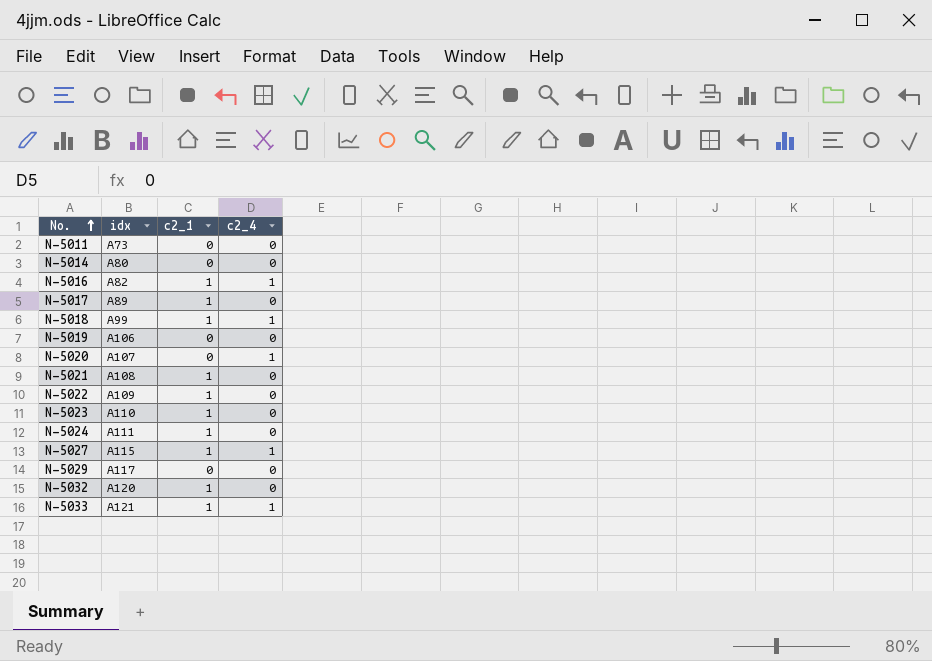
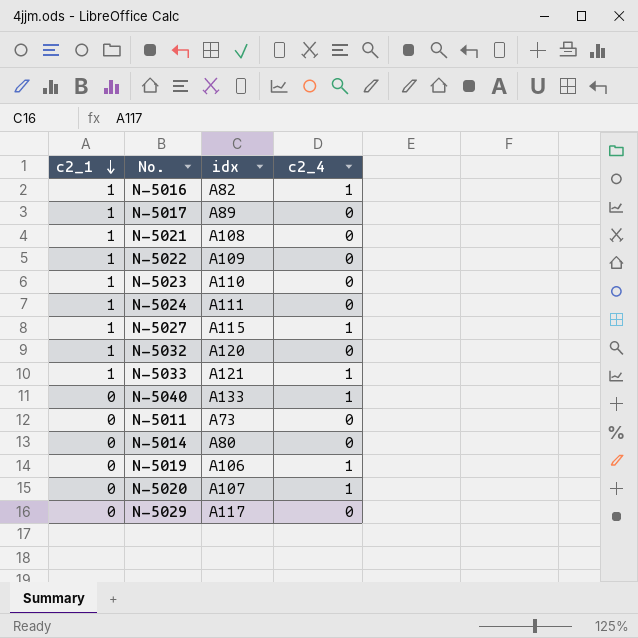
row order: No. ascending -> c2_1 descending
column c2_1 | position: 3 -> 1
row N-5018: A99 | 1 | 1 -> none
row N-5040: none -> 0 | A133 | 1
N-5019 | c2_4: 0 -> 1

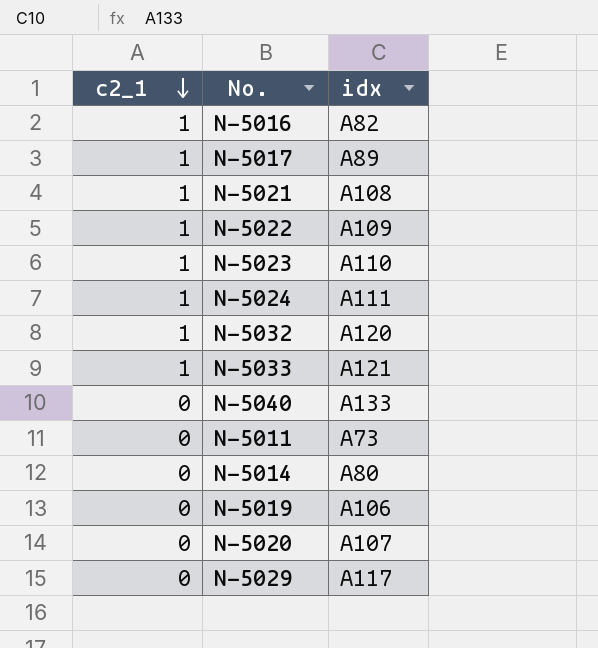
column c2_4 | position: 4 -> none
row N-5027: 1 | A115 | 1 -> none

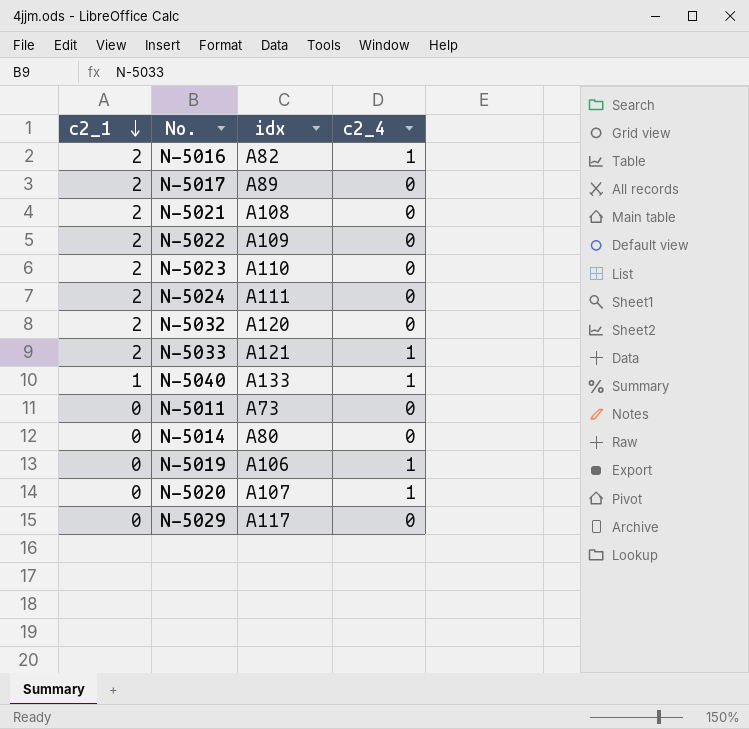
column c2_4 | position: none -> 4
N-5016 | c2_1: 1 -> 2
N-5017 | c2_1: 1 -> 2
N-5021 | c2_1: 1 -> 2
N-5022 | c2_1: 1 -> 2
N-5023 | c2_1: 1 -> 2
N-5024 | c2_1: 1 -> 2
N-5032 | c2_1: 1 -> 2
N-5033 | c2_1: 1 -> 2
N-5040 | c2_1: 0 -> 1

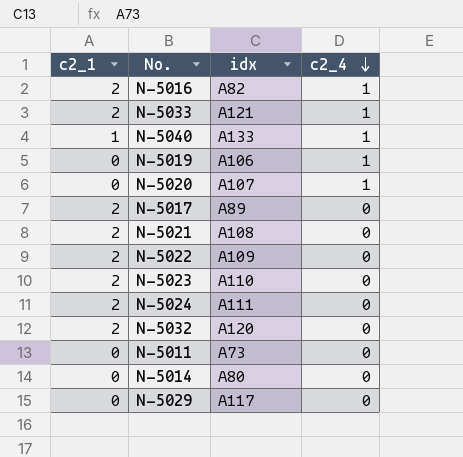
row order: c2_1 descending -> c2_4 descending

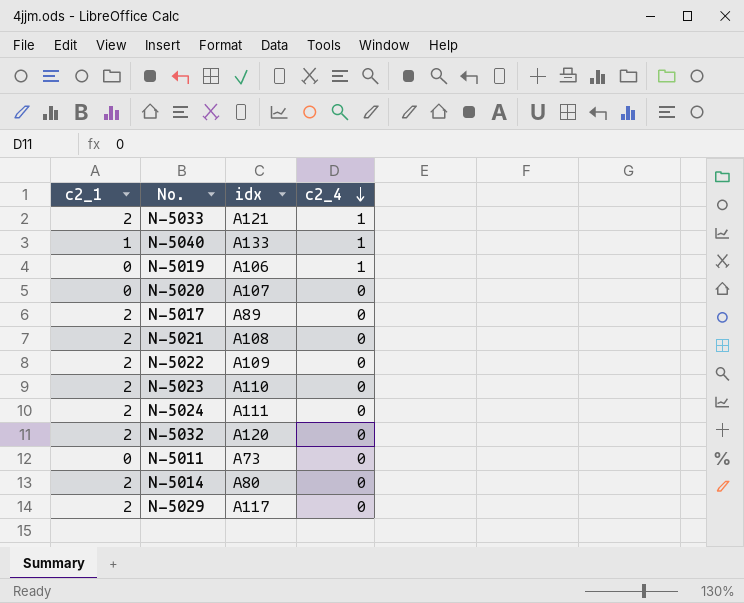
row N-5016: 2 | A82 | 1 -> none
N-5020 | c2_4: 1 -> 0
N-5014 | c2_1: 0 -> 2
N-5029 | c2_1: 0 -> 2

